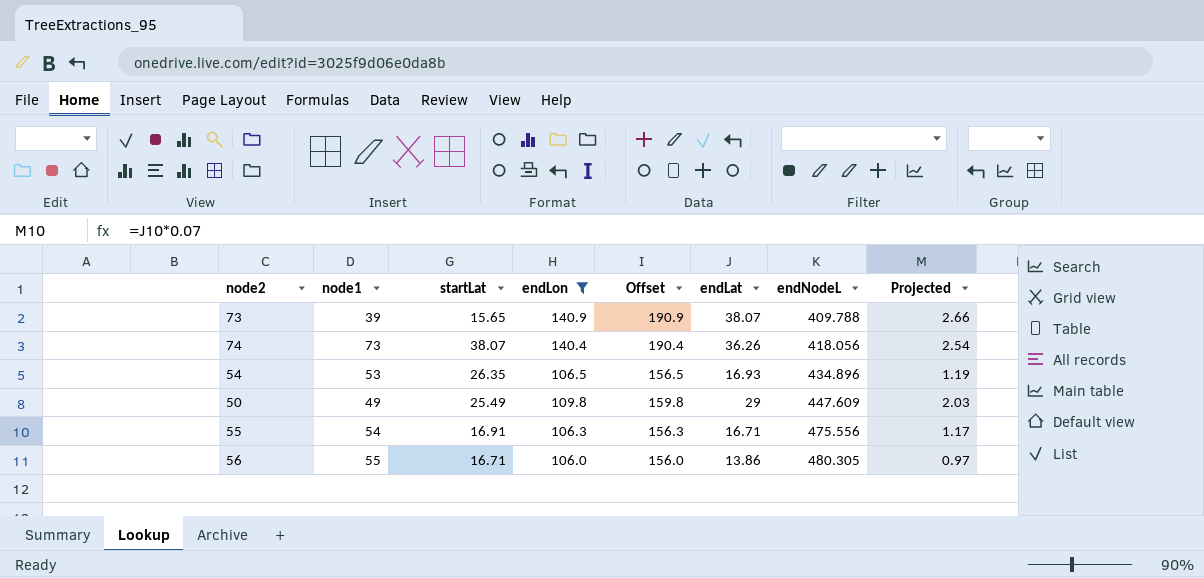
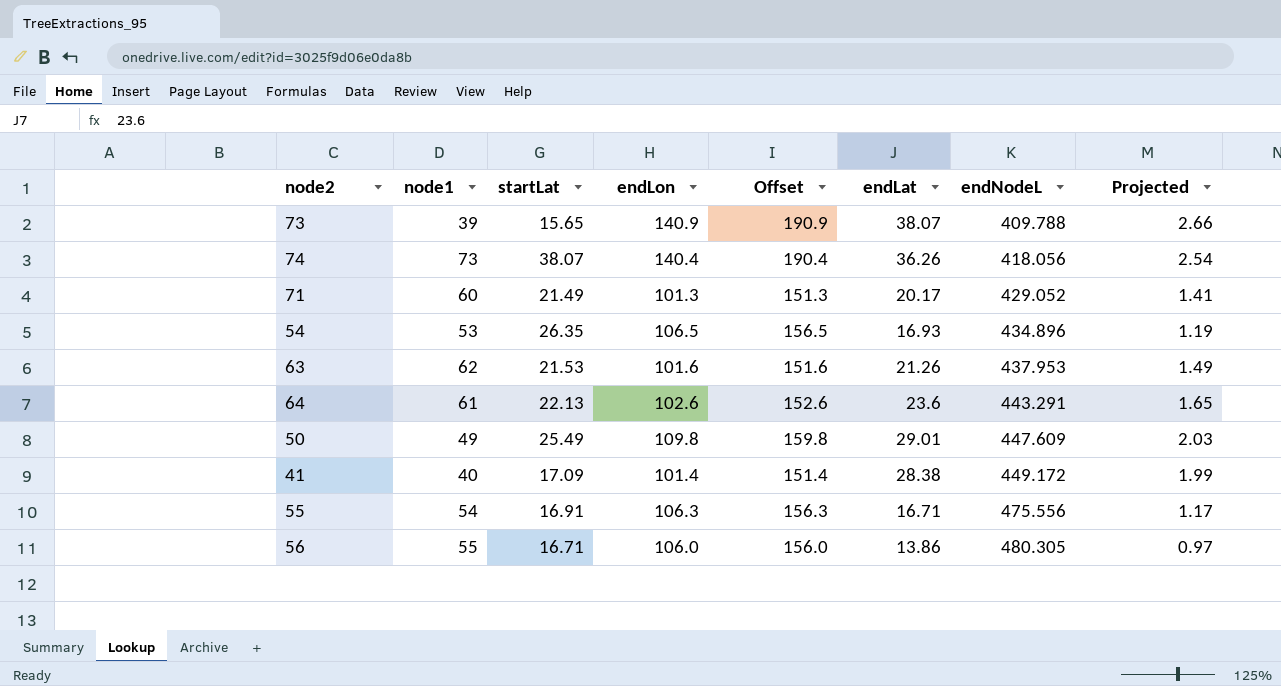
filter: endLon >= 106.0 -> none
50 | endLat: 29 -> 29.01

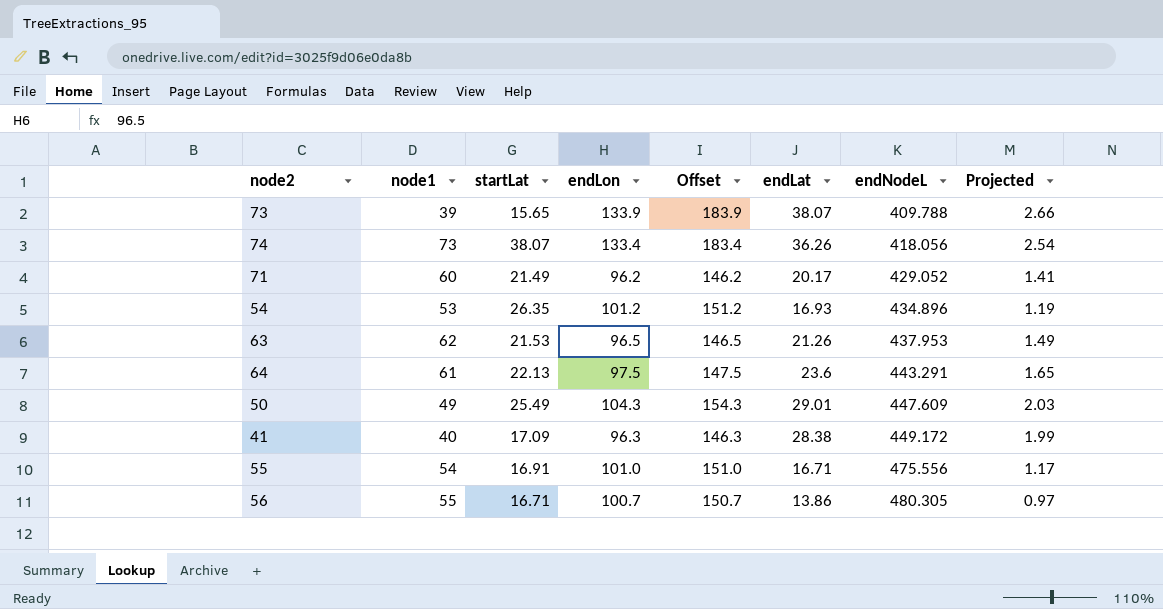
73 | endLon: 140.9 -> 133.9
73 | Offset: 190.9 -> 183.9
74 | endLon: 140.4 -> 133.4
74 | Offset: 190.4 -> 183.4
71 | endLon: 101.3 -> 96.2
71 | Offset: 151.3 -> 146.2
54 | endLon: 106.5 -> 101.2
54 | Offset: 156.5 -> 151.2
63 | endLon: 101.6 -> 96.5
63 | Offset: 151.6 -> 146.5
64 | endLon: 102.6 -> 97.5
64 | Offset: 152.6 -> 147.5
50 | endLon: 109.8 -> 104.3
50 | Offset: 159.8 -> 154.3
41 | endLon: 101.4 -> 96.3
41 | Offset: 151.4 -> 146.3
55 | endLon: 106.3 -> 101.0
55 | Offset: 156.3 -> 151.0
56 | endLon: 106.0 -> 100.7
56 | Offset: 156.0 -> 150.7

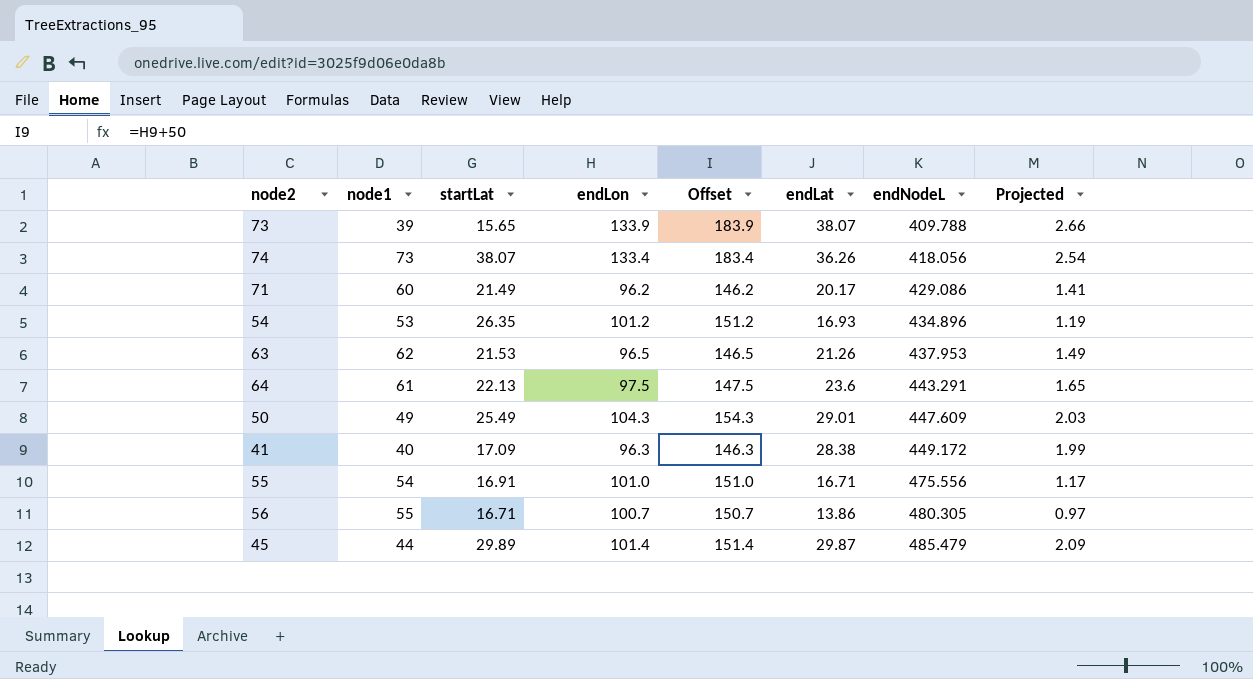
71 | endNodeL: 429.052 -> 429.086
row 45: none -> 44 | 29.89 | 101.4 | 151.4 | 29.87 | 485.479 | 2.09

